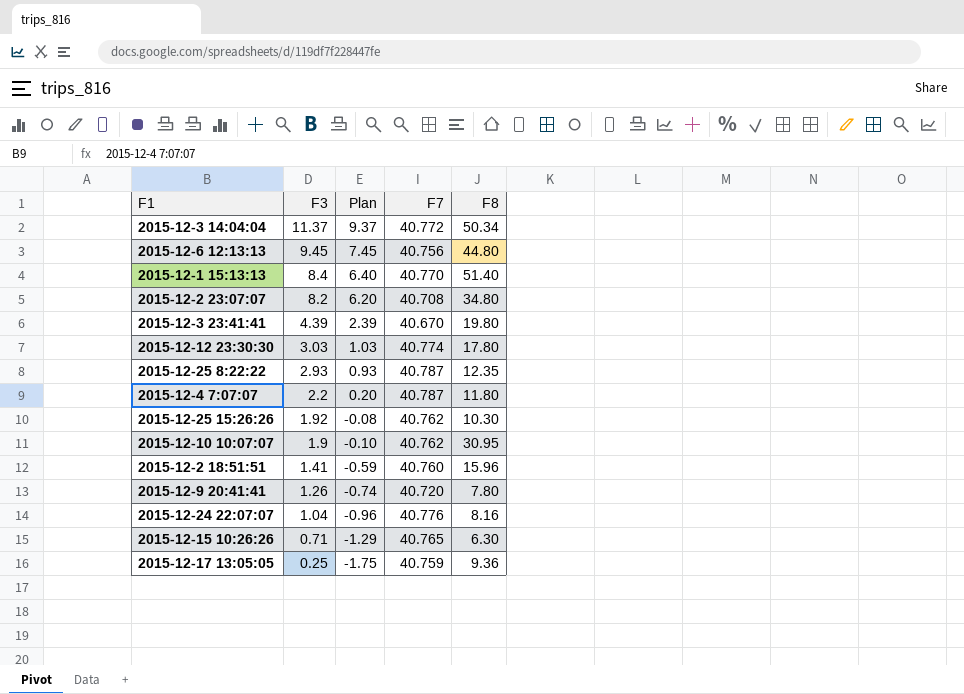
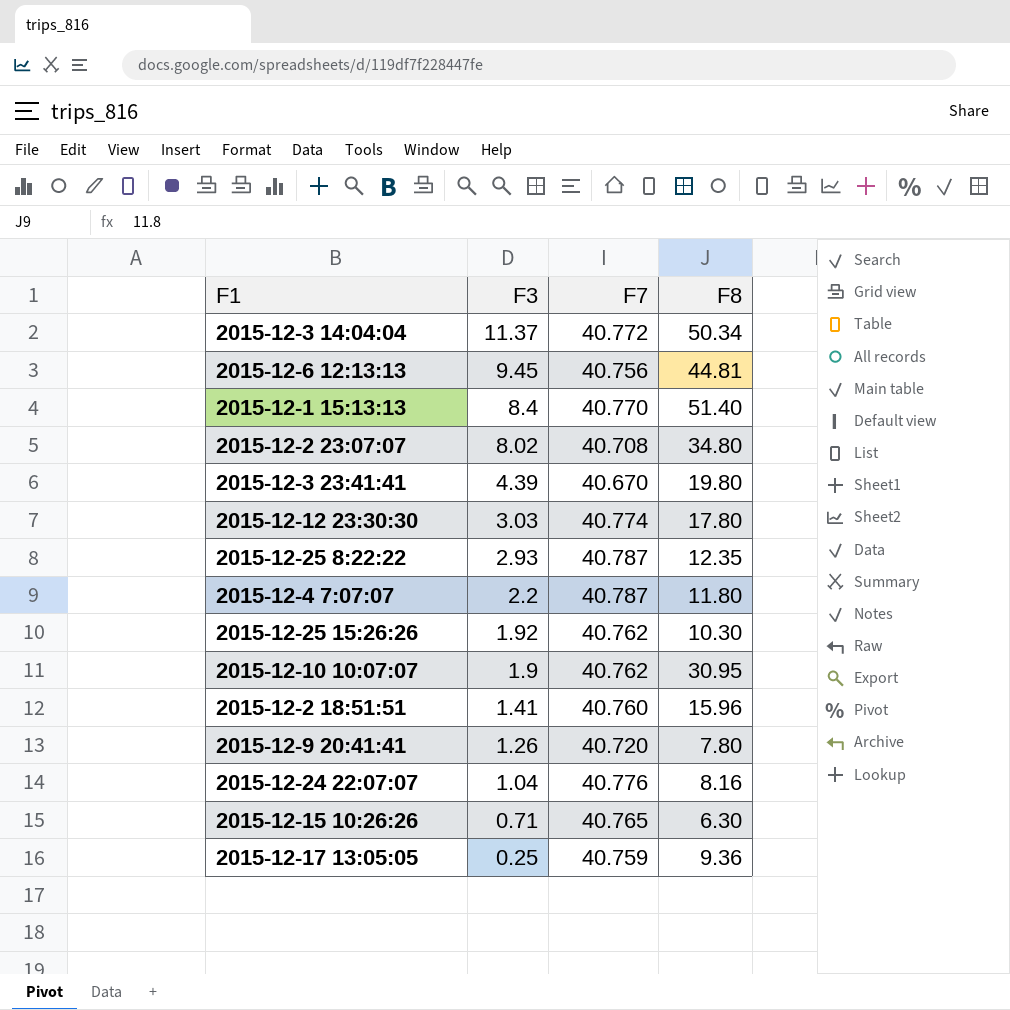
column Plan | formula: [F3] - 2 -> none
2015-12-6 12:13:13 | F8: 44.80 -> 44.81
2015-12-2 23:07:07 | F3: 8.2 -> 8.02

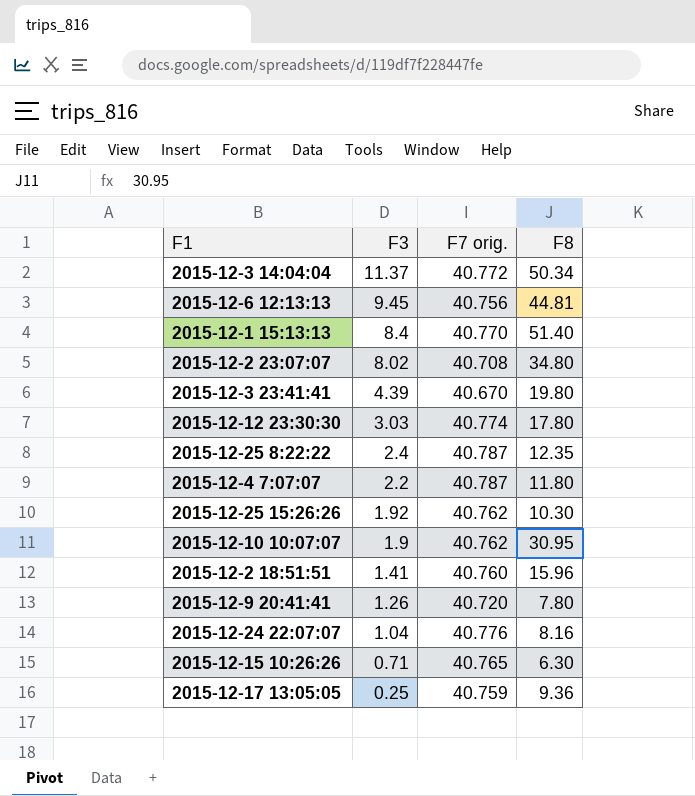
column name: F7 -> F7 orig.
2015-12-25 8:22:22 | F3: 2.93 -> 2.4

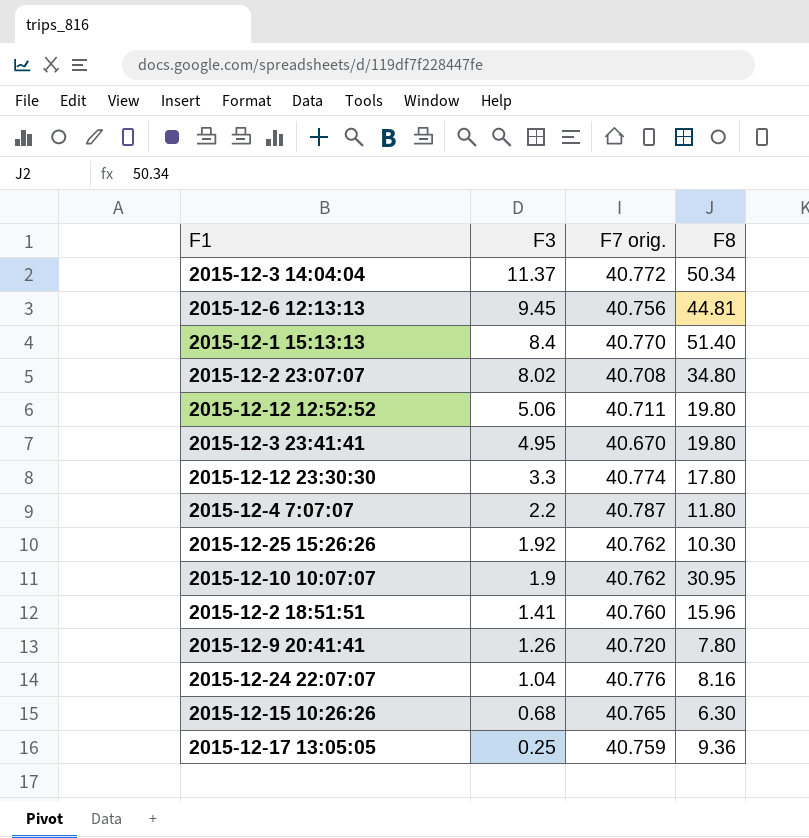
row 2015-12-25 8:22:22: 2.4 | 40.787 | 12.35 -> none
row 2015-12-12 12:52:52: none -> 5.06 | 40.711 | 19.80
2015-12-3 23:41:41 | F3: 4.39 -> 4.95
2015-12-12 23:30:30 | F3: 3.03 -> 3.3
2015-12-15 10:26:26 | F3: 0.71 -> 0.68

